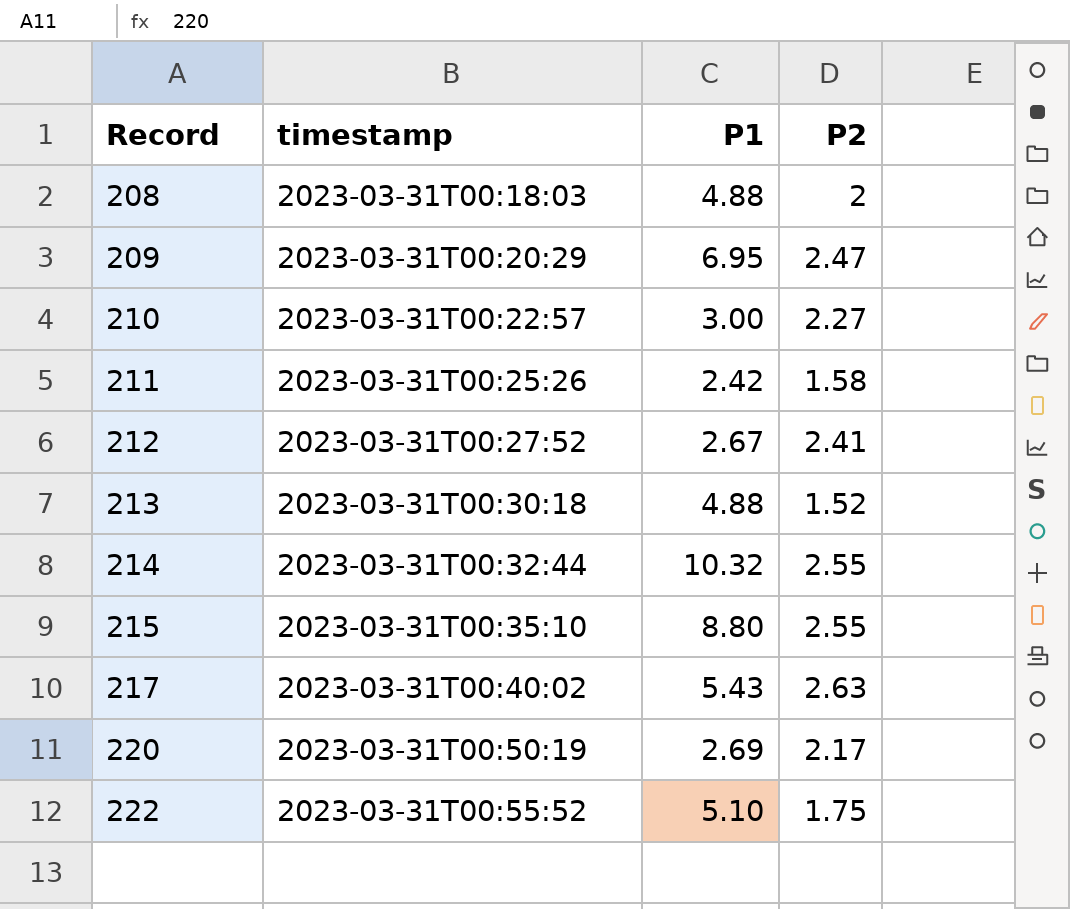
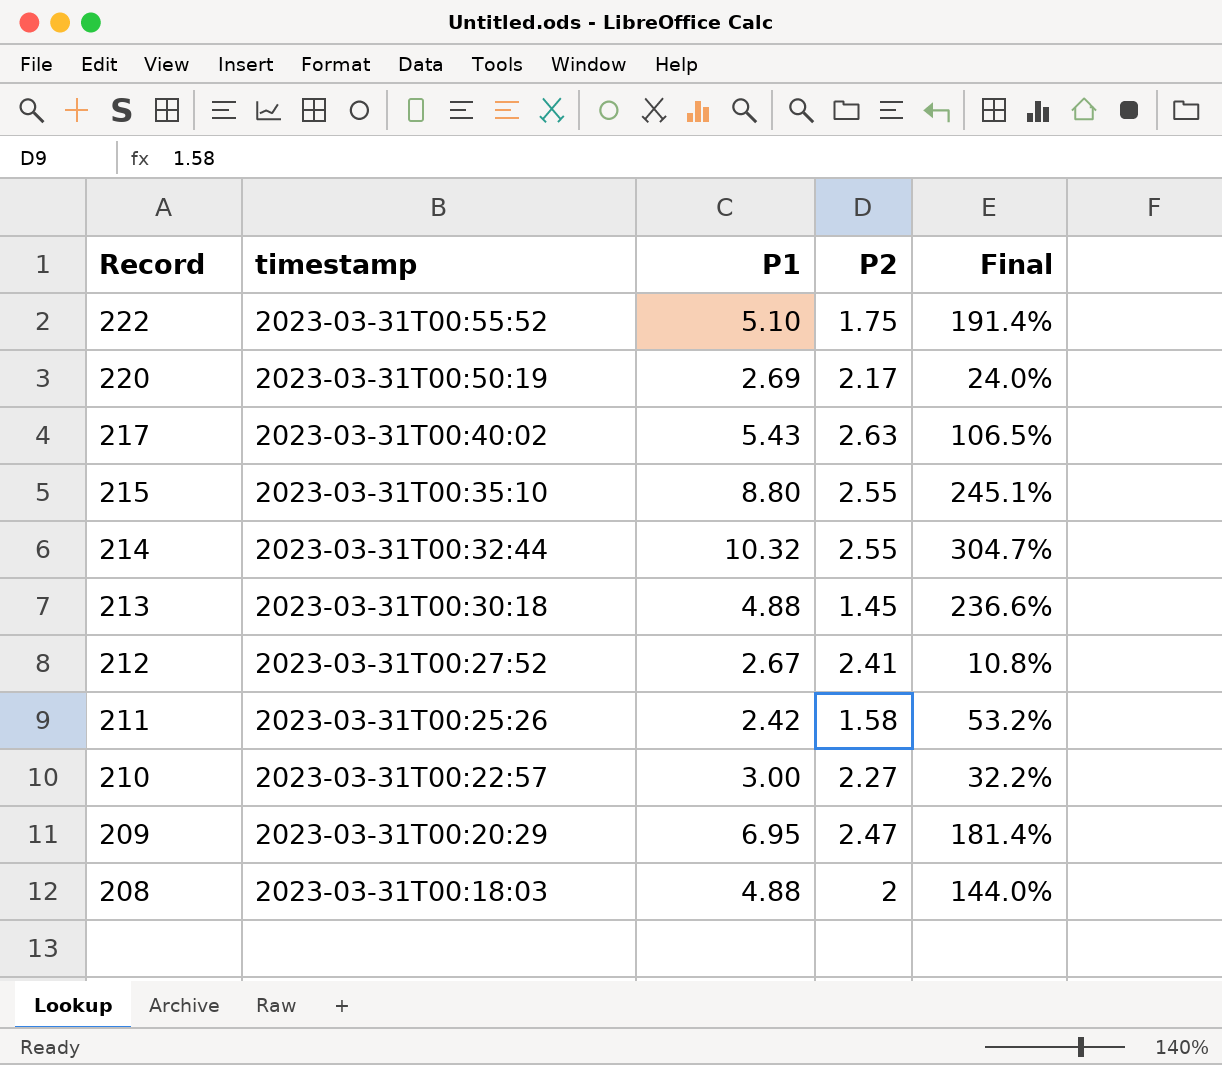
row order: Record ascending -> Record descending
column Final | formula: none -> ([P1] - [P2]) / [P2]
213 | P2: 1.52 -> 1.45

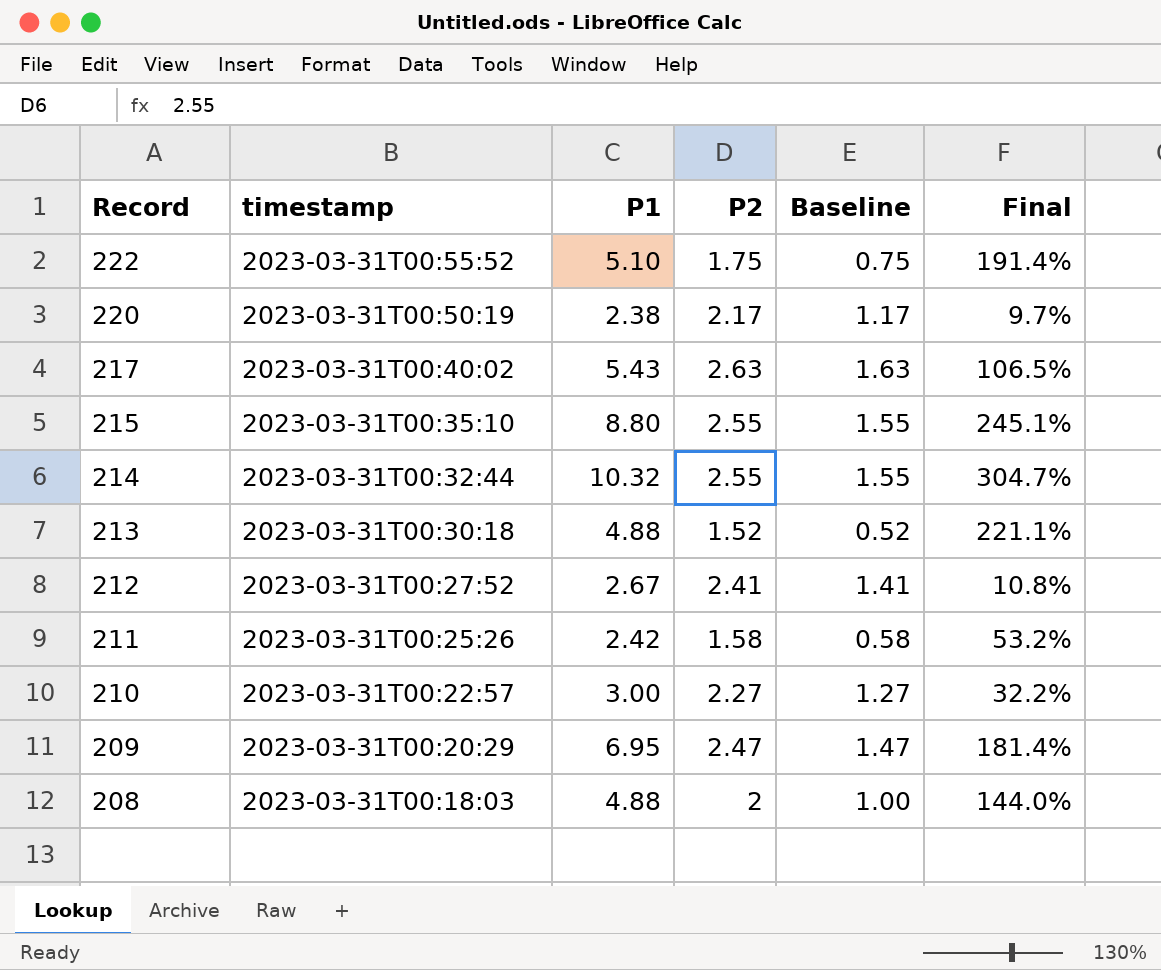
column Baseline | formula: none -> [P2] - 1
220 | P1: 2.69 -> 2.38
220 | Final: 24.0% -> 9.7%
213 | P2: 1.45 -> 1.52
213 | Final: 236.6% -> 221.1%

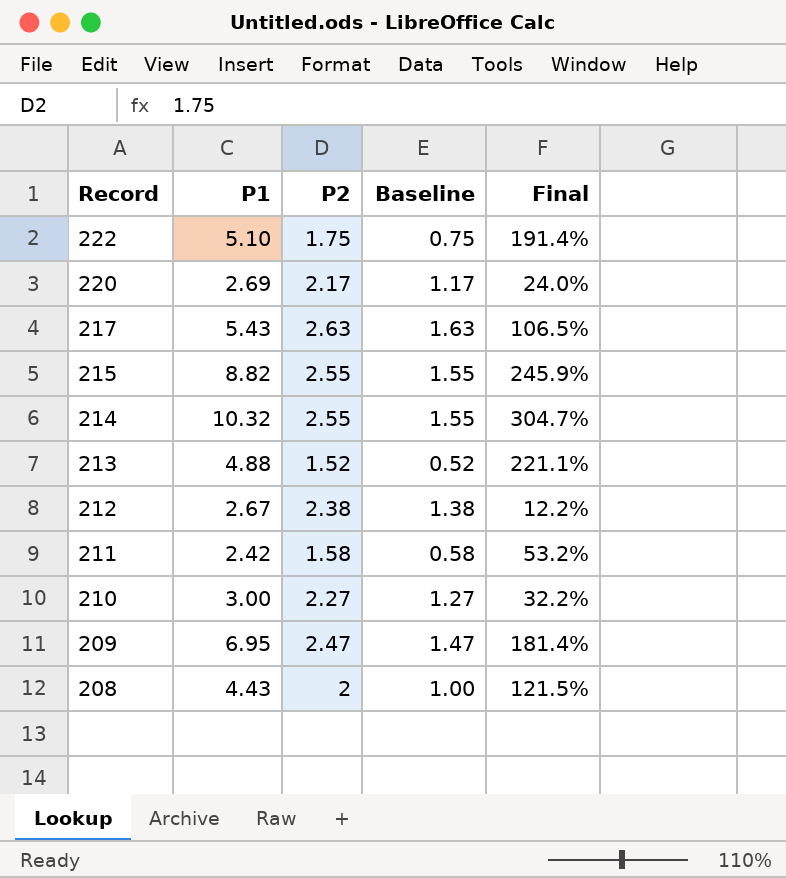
column timestamp | position: 2 -> none
220 | P1: 2.38 -> 2.69
220 | Final: 9.7% -> 24.0%
215 | P1: 8.80 -> 8.82
215 | Final: 245.1% -> 245.9%
212 | P2: 2.41 -> 2.38
212 | Baseline: 1.41 -> 1.38
212 | Final: 10.8% -> 12.2%
208 | P1: 4.88 -> 4.43
208 | Final: 144.0% -> 121.5%

